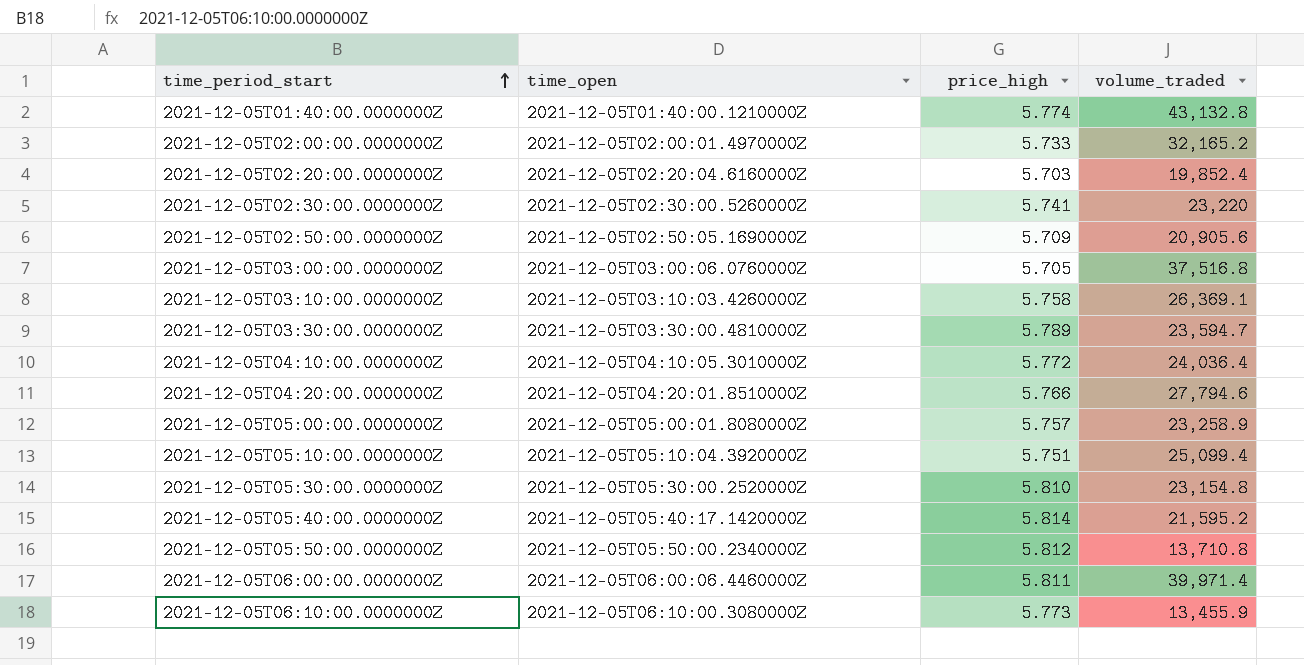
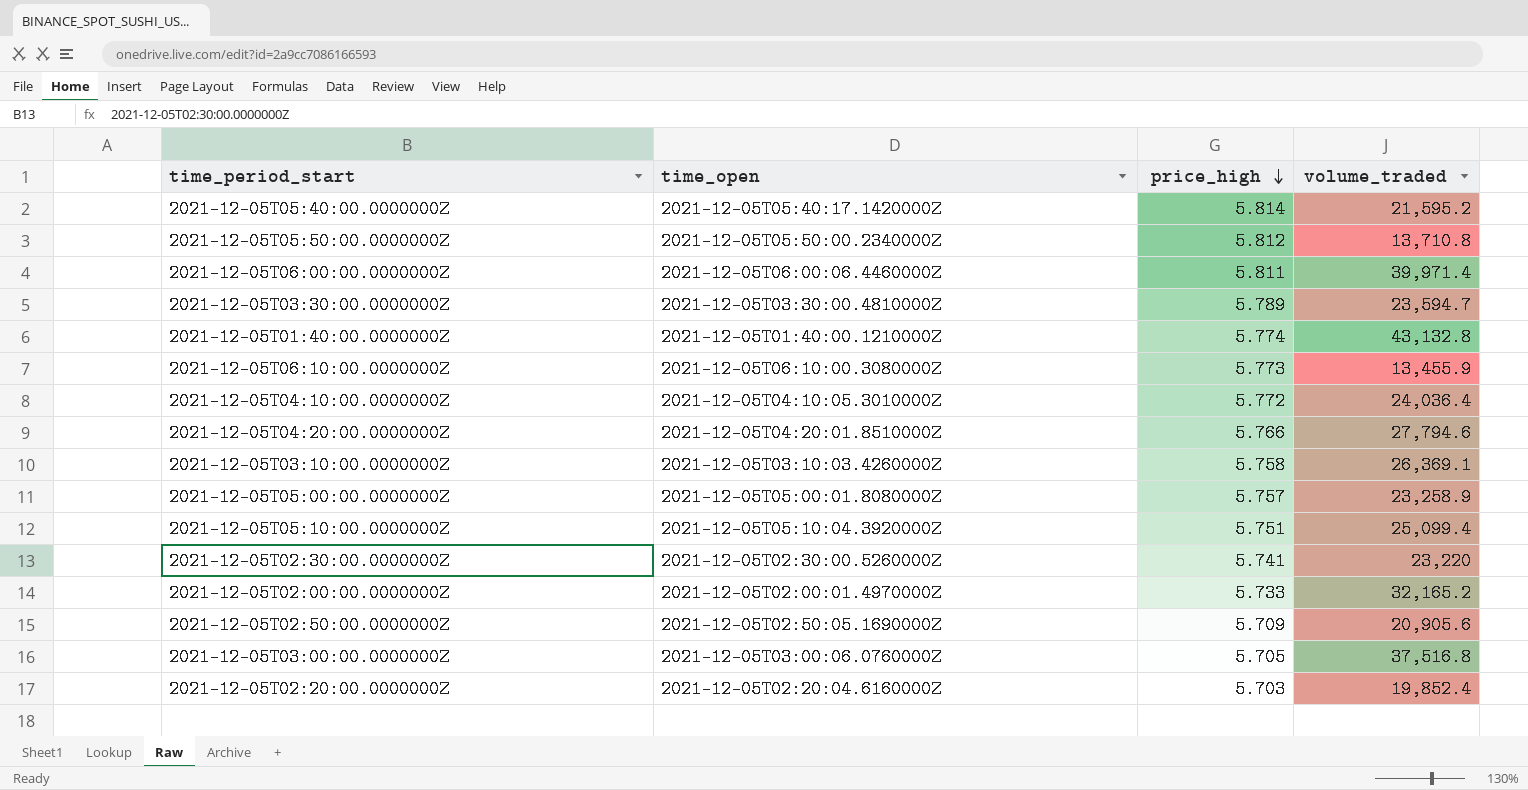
row order: time_period_start ascending -> price_high descending
row 2021-12-05T05:30:00.0000000Z: 2021-12-05T05:30:00.2520000Z | 5.810 | 23,154.8 -> none

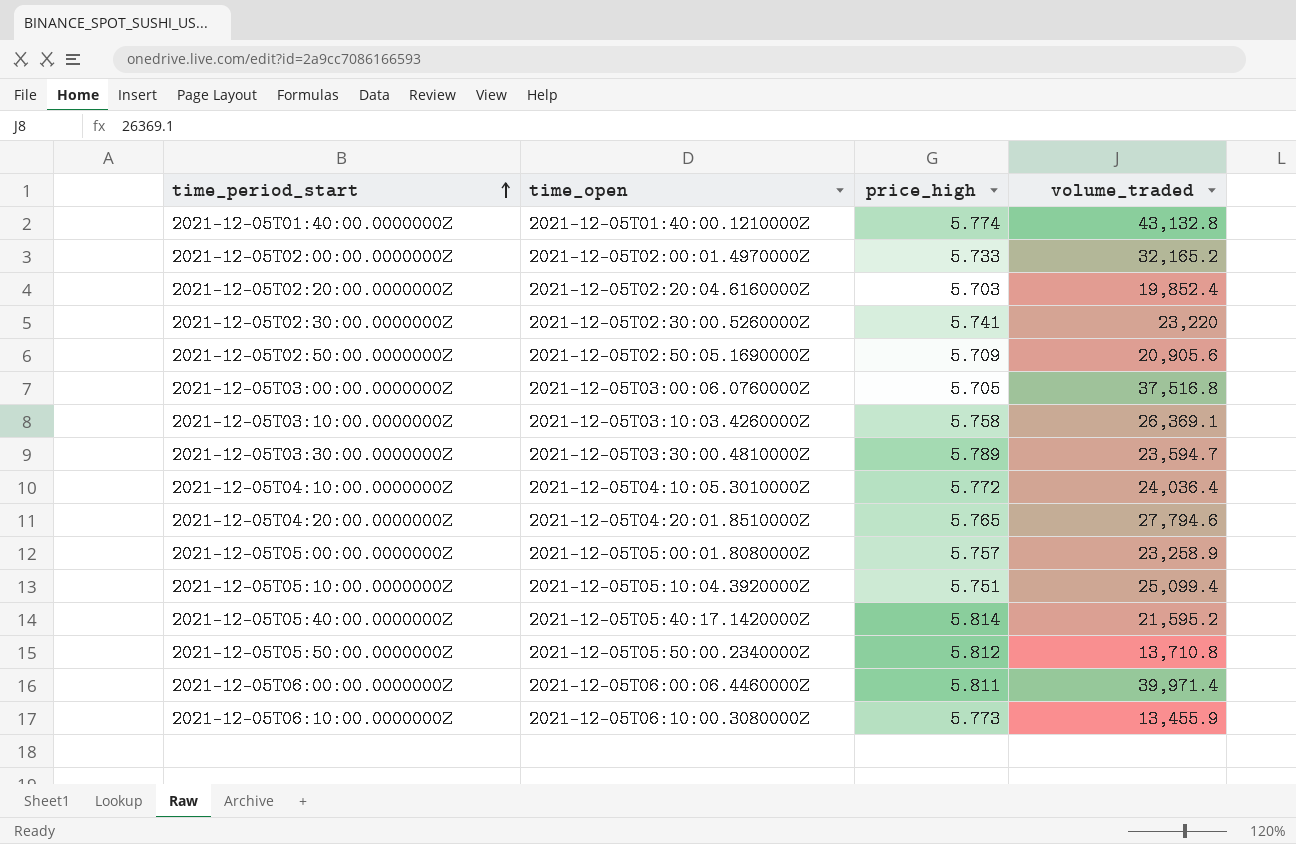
row order: price_high descending -> time_period_start ascending
2021-12-05T04:20:00.0000000Z | price_high: 5.766 -> 5.765

